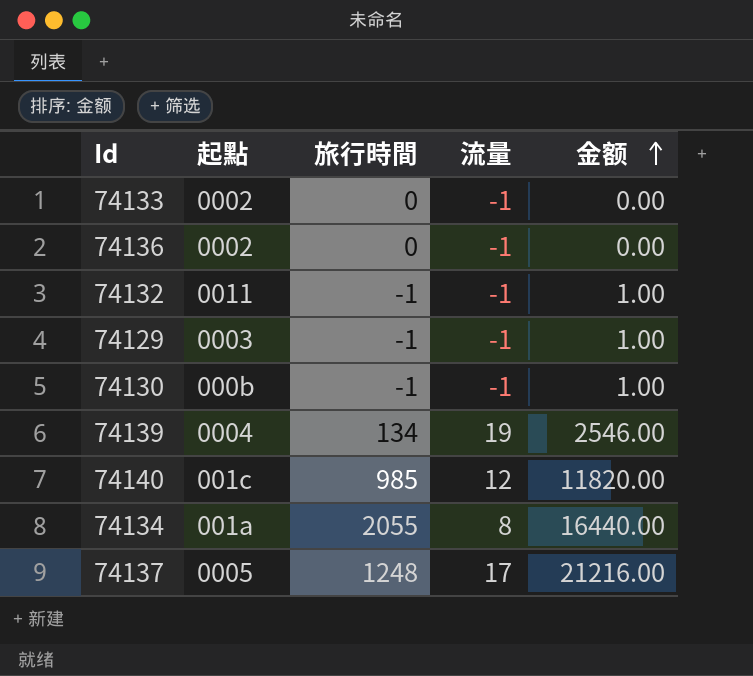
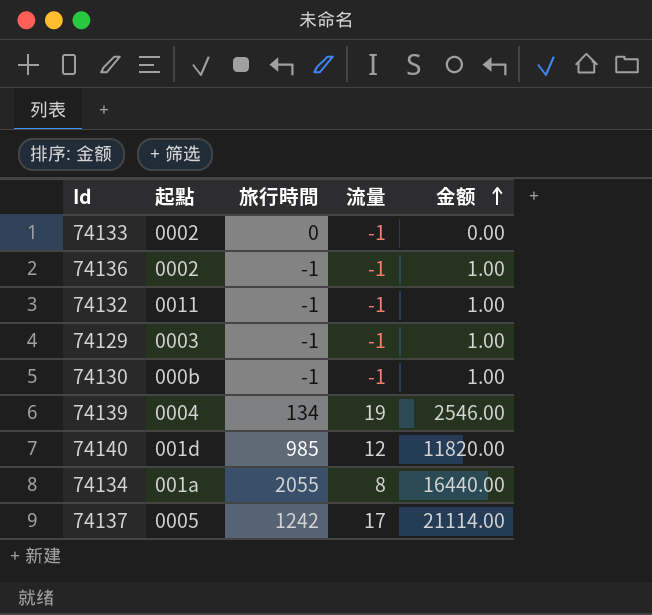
74136 | 旅行時間: 0 -> -1
74136 | 金额: 0.00 -> 1.00
74140 | 起點: 001c -> 001d
74137 | 旅行時間: 1248 -> 1242
74137 | 金额: 21216.00 -> 21114.00

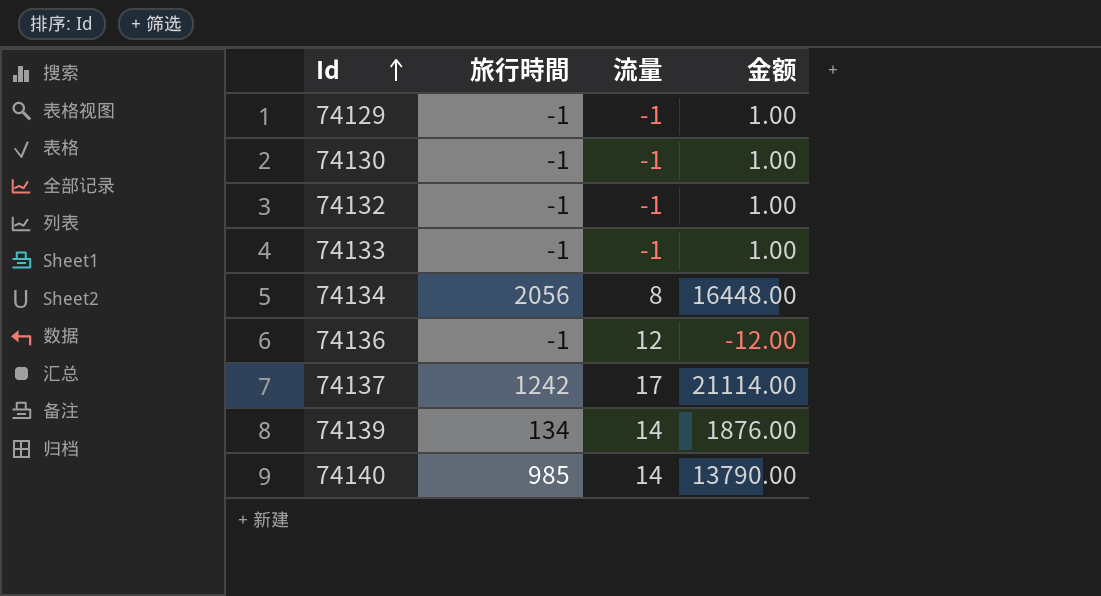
row order: 金额 ascending -> Id ascending
column 起點 | position: 2 -> none
74133 | 旅行時間: 0 -> -1
74133 | 金额: 0.00 -> 1.00
74134 | 旅行時間: 2055 -> 2056
74134 | 金额: 16440.00 -> 16448.00
74136 | 流量: -1 -> 12
74136 | 金额: 1.00 -> -12.00
74139 | 流量: 19 -> 14
74139 | 金额: 2546.00 -> 1876.00
74140 | 流量: 12 -> 14
74140 | 金额: 11820.00 -> 13790.00

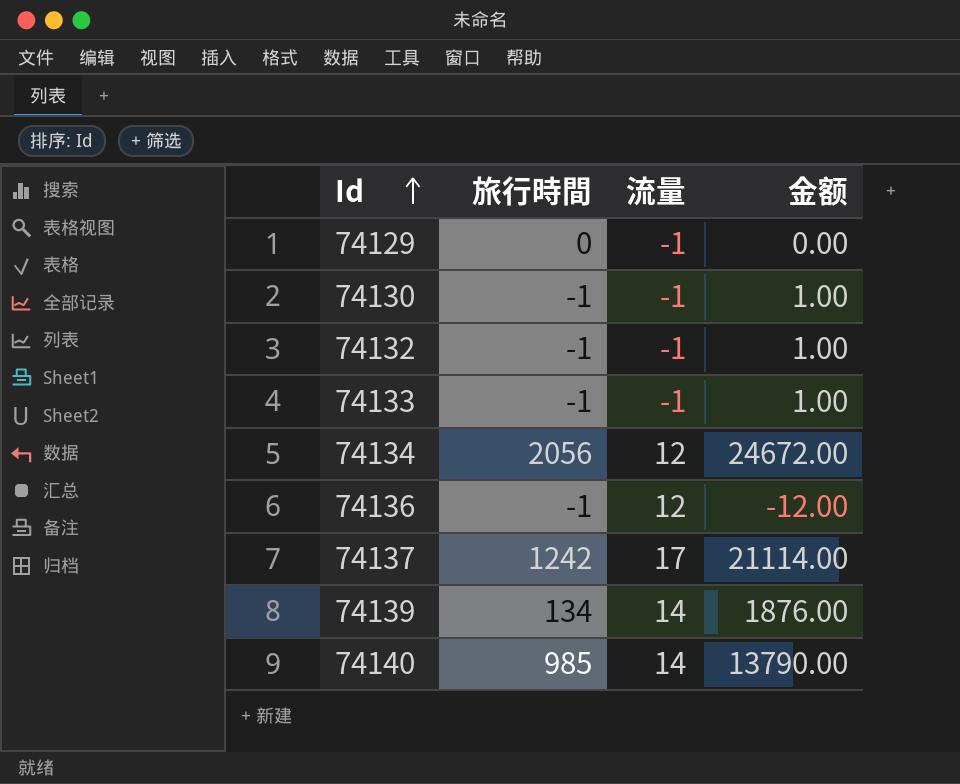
74129 | 旅行時間: -1 -> 0
74129 | 金额: 1.00 -> 0.00
74134 | 流量: 8 -> 12
74134 | 金额: 16448.00 -> 24672.00

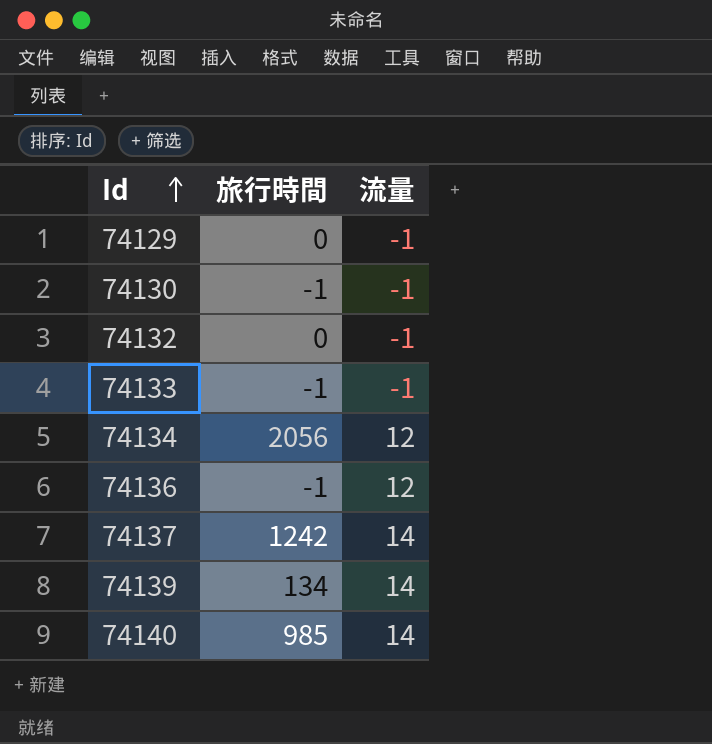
column 金额 | formula: [旅行時間] * [流量] -> none
74132 | 旅行時間: -1 -> 0
74137 | 流量: 17 -> 14

